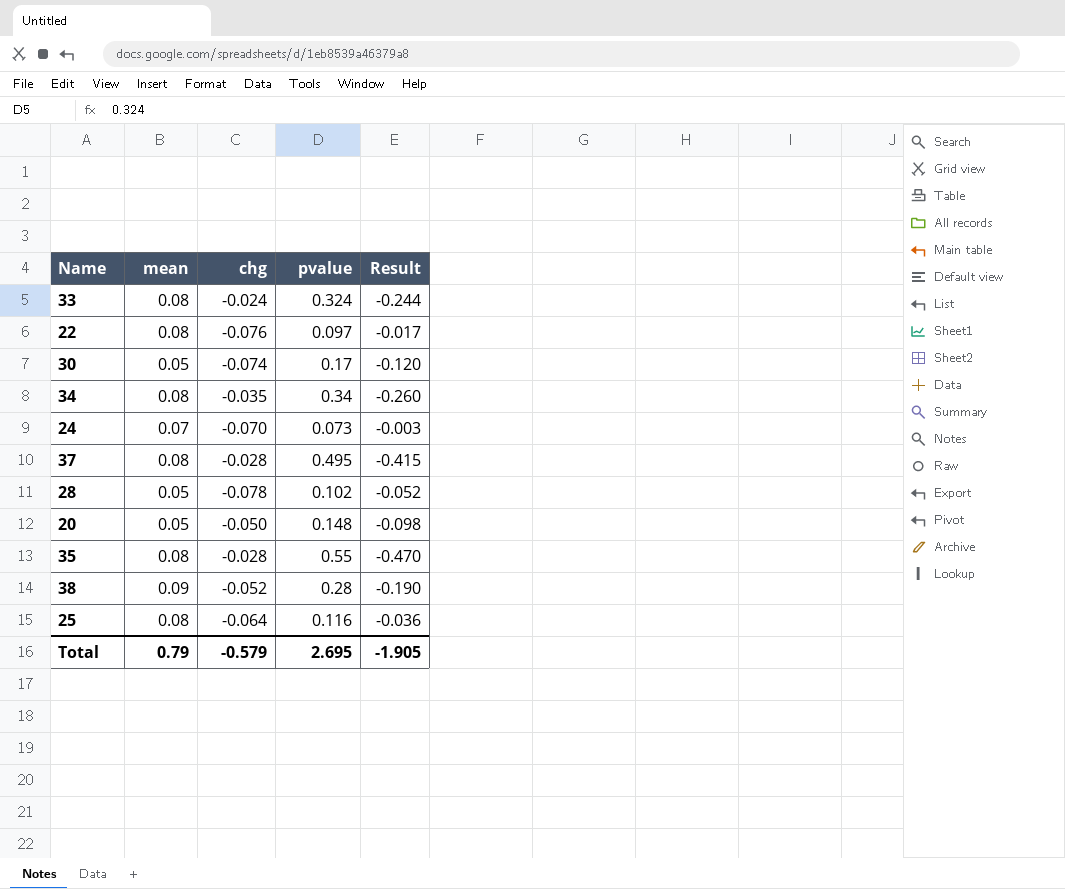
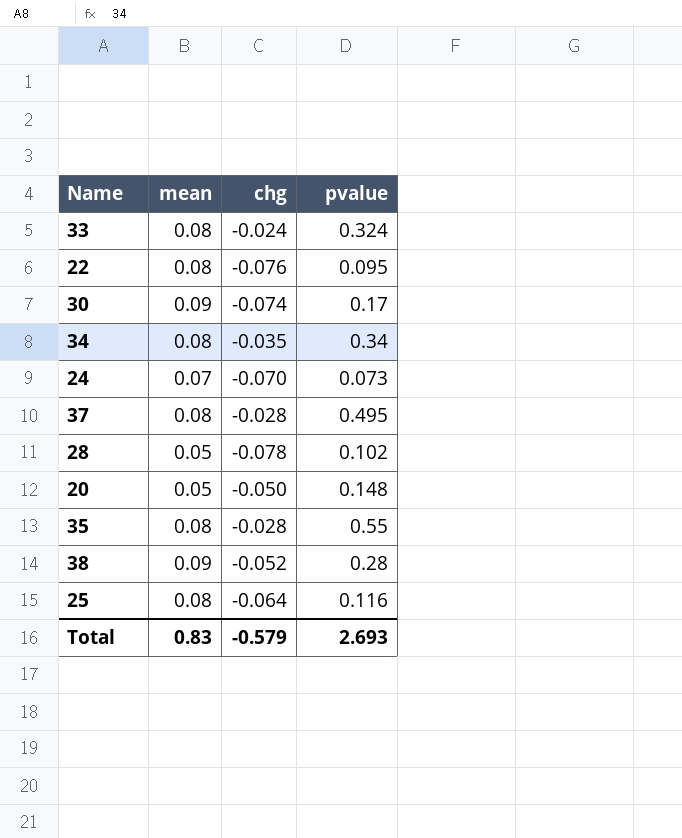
column Result | formula: [mean] - [pvalue] -> none
22 | pvalue: 0.097 -> 0.095
30 | mean: 0.05 -> 0.09
Total | mean: 0.79 -> 0.83
Total | pvalue: 2.695 -> 2.693

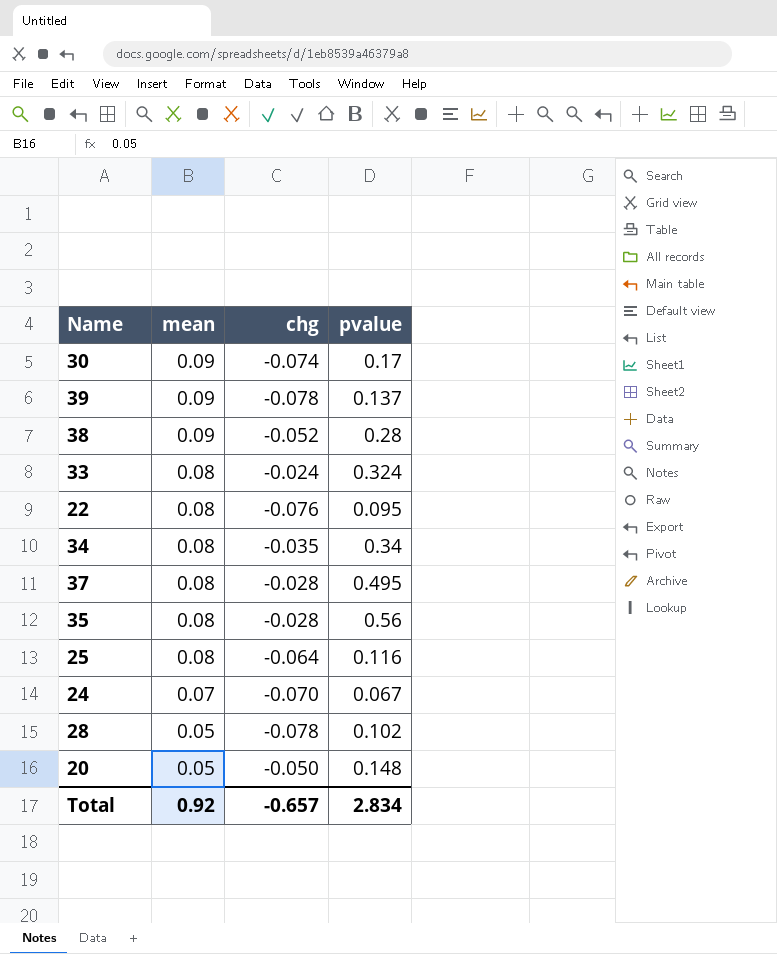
row order: none -> mean descending
row 39: none -> 0.09 | -0.078 | 0.137
35 | pvalue: 0.55 -> 0.56
24 | pvalue: 0.073 -> 0.067
Total | mean: 0.83 -> 0.92
Total | chg: -0.579 -> -0.657
Total | pvalue: 2.693 -> 2.834

